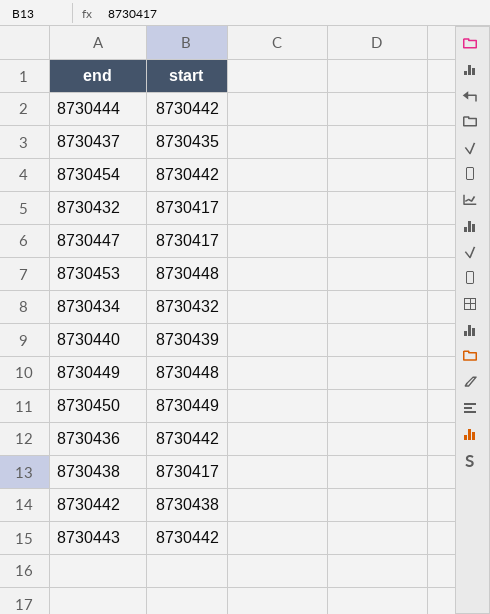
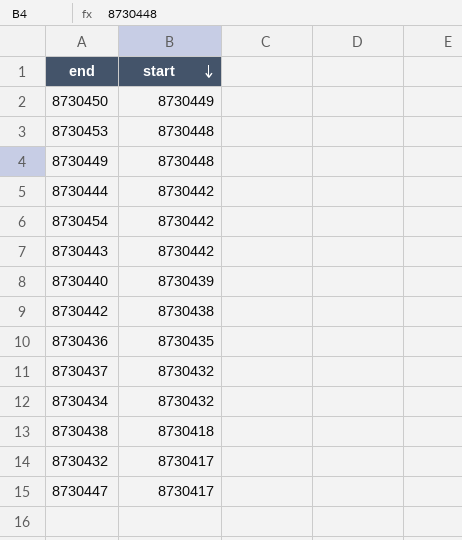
row order: none -> start descending
8730436 | start: 8730442 -> 8730435
8730437 | start: 8730435 -> 8730432
8730438 | start: 8730417 -> 8730418

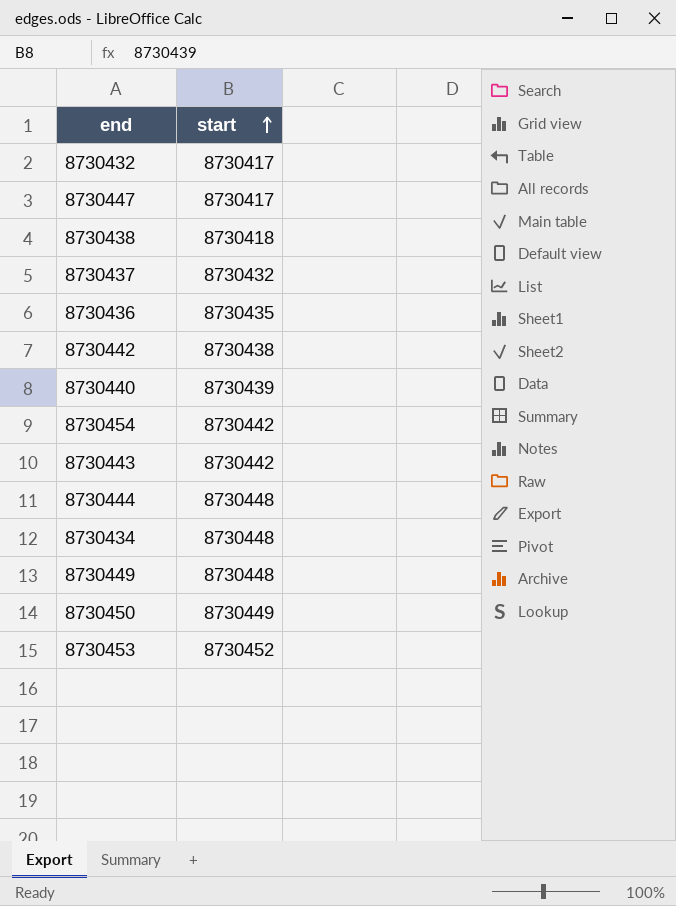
row order: start descending -> start ascending
8730444 | start: 8730442 -> 8730448
8730434 | start: 8730432 -> 8730448
8730453 | start: 8730448 -> 8730452

